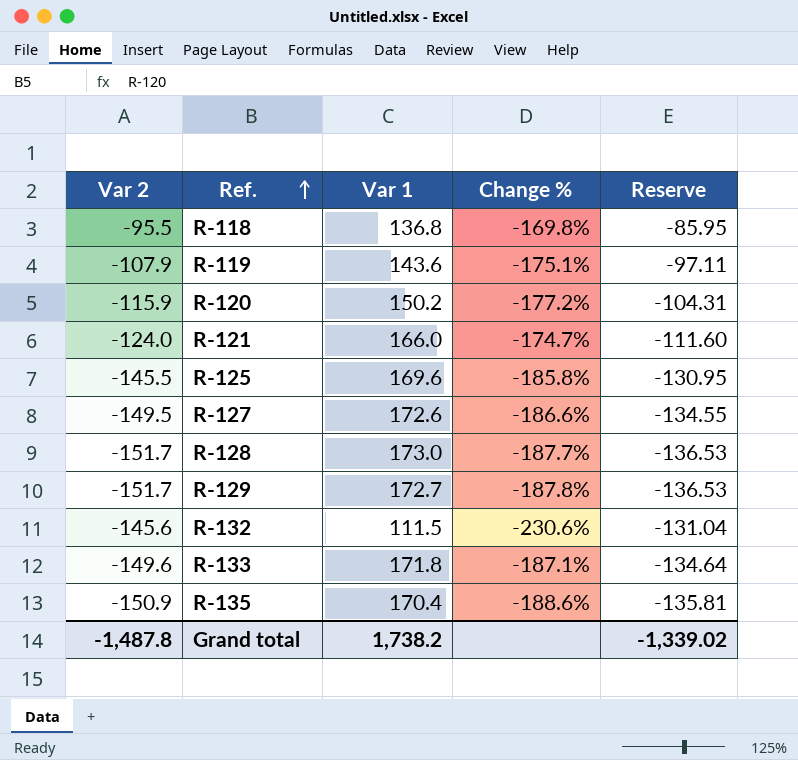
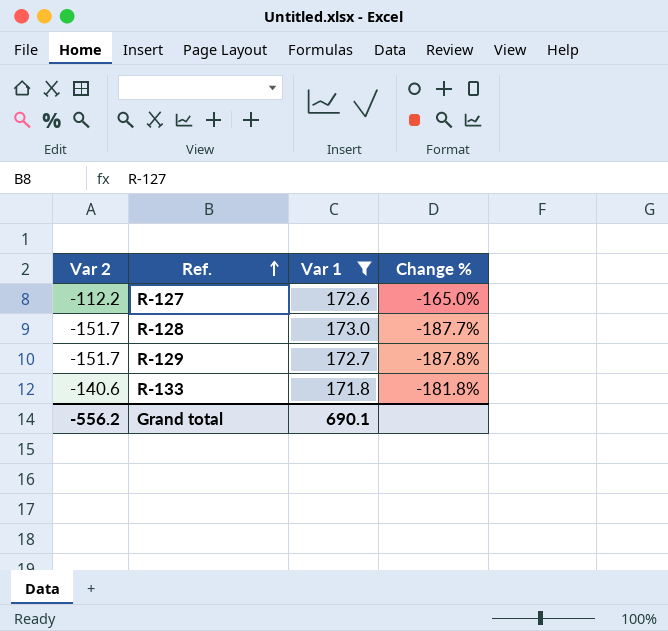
filter: none -> Var 1 >= 171.8
column Reserve | formula: [Var 2] * 0.9 -> none
R-127 | Var 2: -149.5 -> -112.2
R-127 | Change %: -186.6% -> -165.0%
R-133 | Var 2: -149.6 -> -140.6
R-133 | Change %: -187.1% -> -181.8%
Grand total | Var 2: -1,487.8 -> -556.2
Grand total | Var 1: 1,738.2 -> 690.1

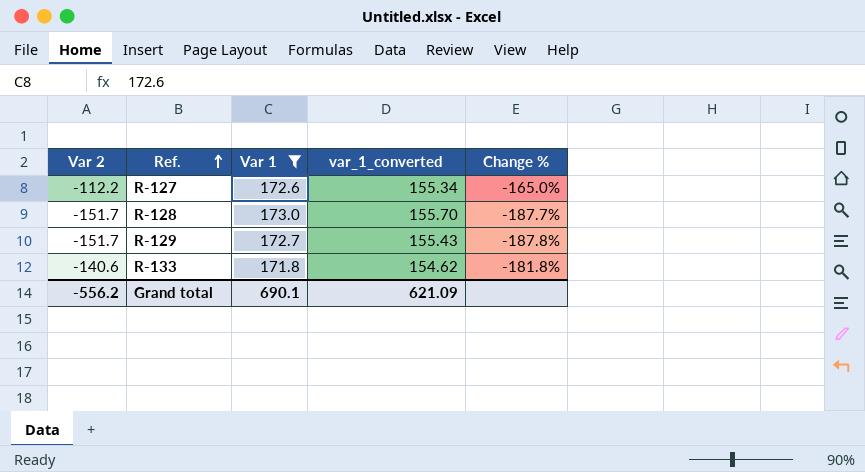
column var_1_converted | formula: none -> [Var 1] * 0.9

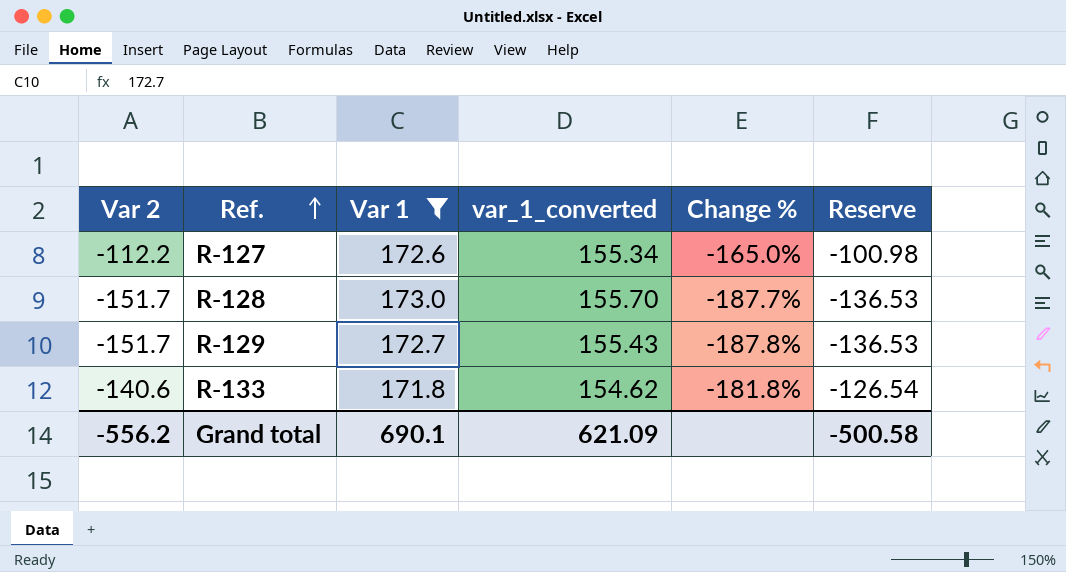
column Reserve | formula: none -> [Var 2] * 0.9

